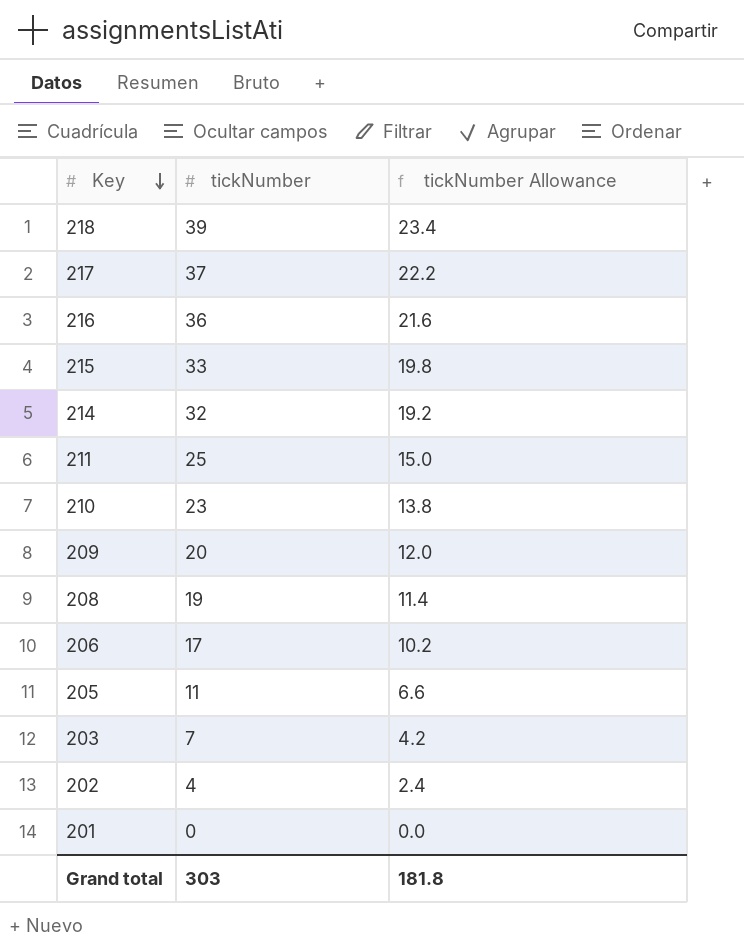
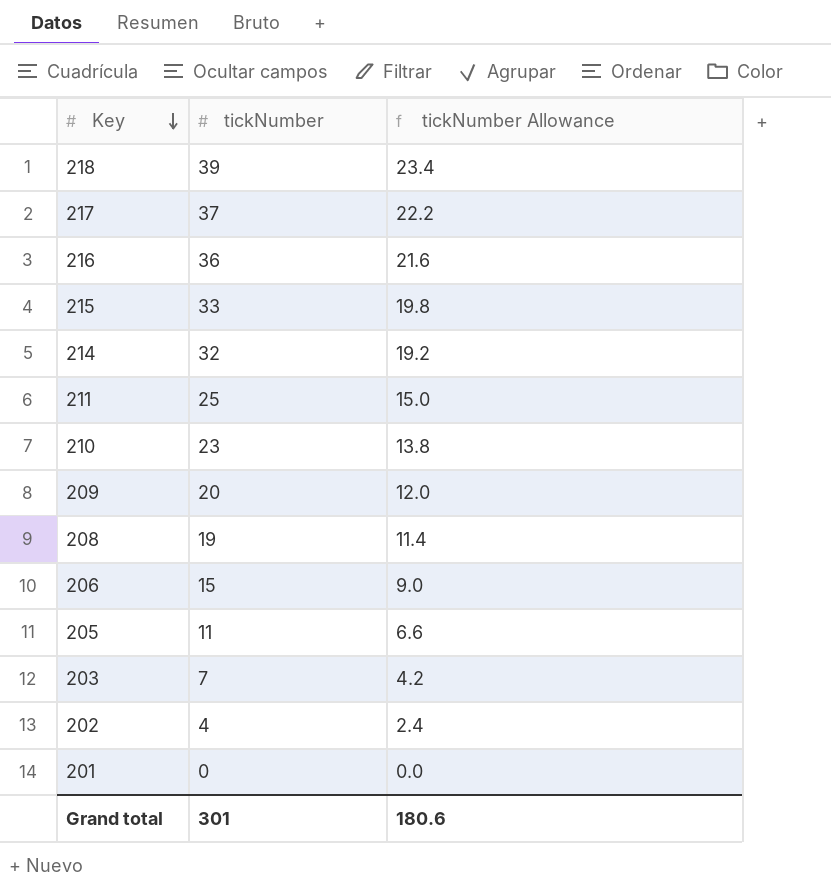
206 | tickNumber: 17 -> 15
206 | tickNumber Allowance: 10.2 -> 9.0
Grand total | tickNumber: 303 -> 301
Grand total | tickNumber Allowance: 181.8 -> 180.6

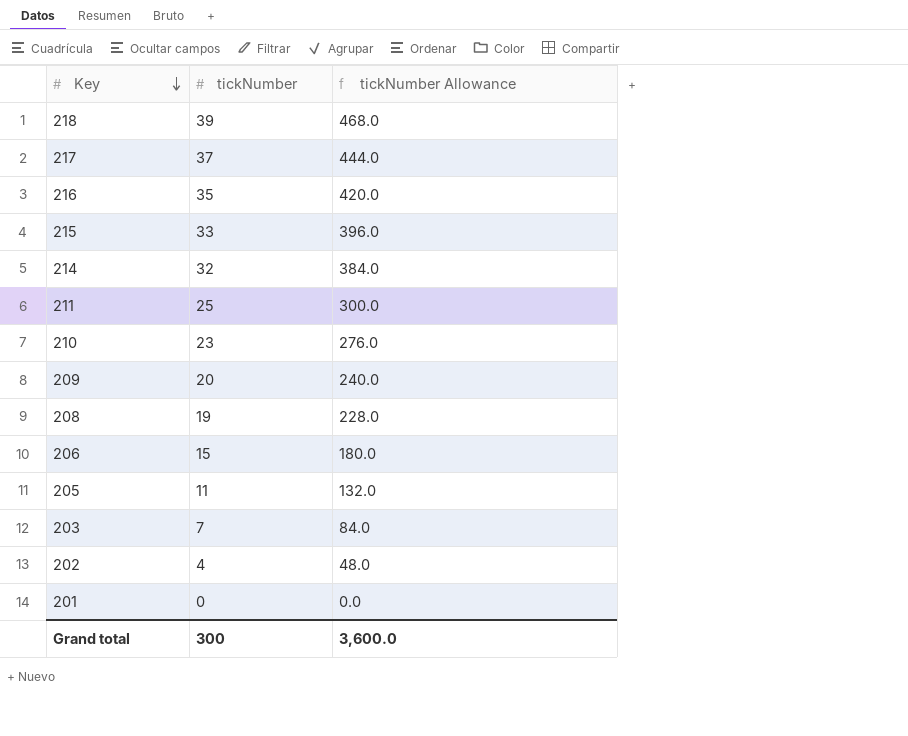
column tickNumber Allowance | formula: [tickNumber] * 0.6 -> [tickNumber] * 12
216 | tickNumber: 36 -> 35
Grand total | tickNumber: 301 -> 300
Grand total | tickNumber Allowance: 180.6 -> 3,600.0

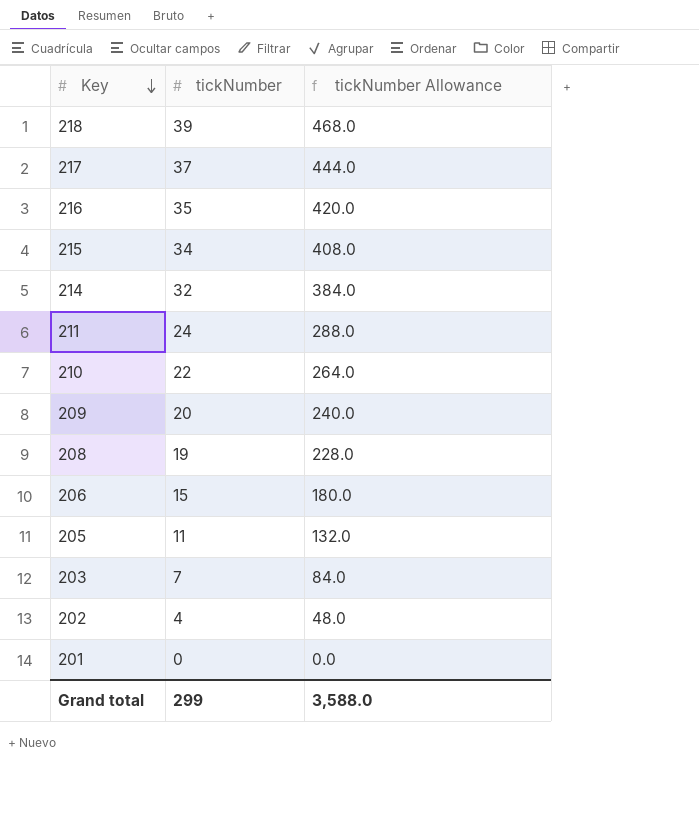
215 | tickNumber: 33 -> 34
215 | tickNumber Allowance: 396.0 -> 408.0
211 | tickNumber: 25 -> 24
211 | tickNumber Allowance: 300.0 -> 288.0
210 | tickNumber: 23 -> 22
210 | tickNumber Allowance: 276.0 -> 264.0
Grand total | tickNumber: 300 -> 299
Grand total | tickNumber Allowance: 3,600.0 -> 3,588.0

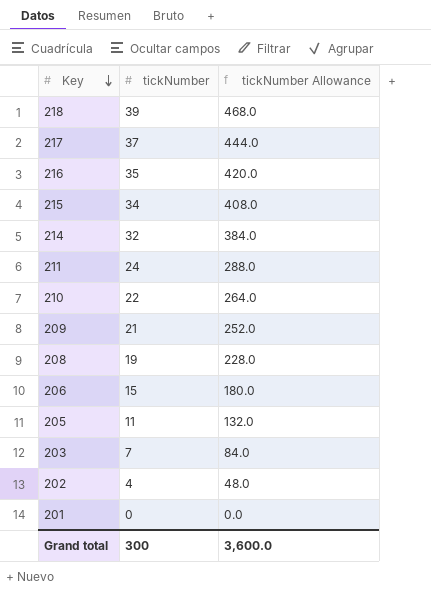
209 | tickNumber: 20 -> 21
209 | tickNumber Allowance: 240.0 -> 252.0
Grand total | tickNumber: 299 -> 300
Grand total | tickNumber Allowance: 3,588.0 -> 3,600.0

